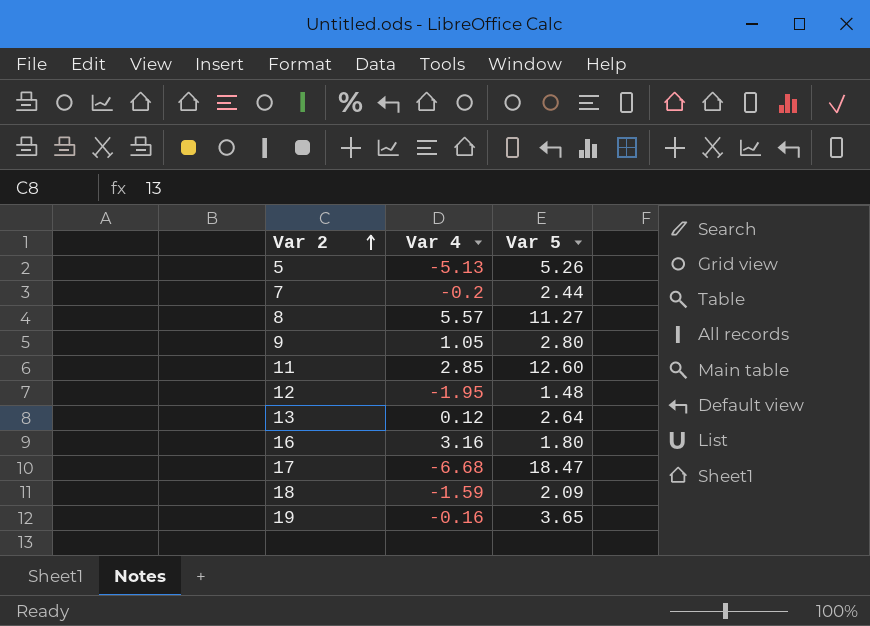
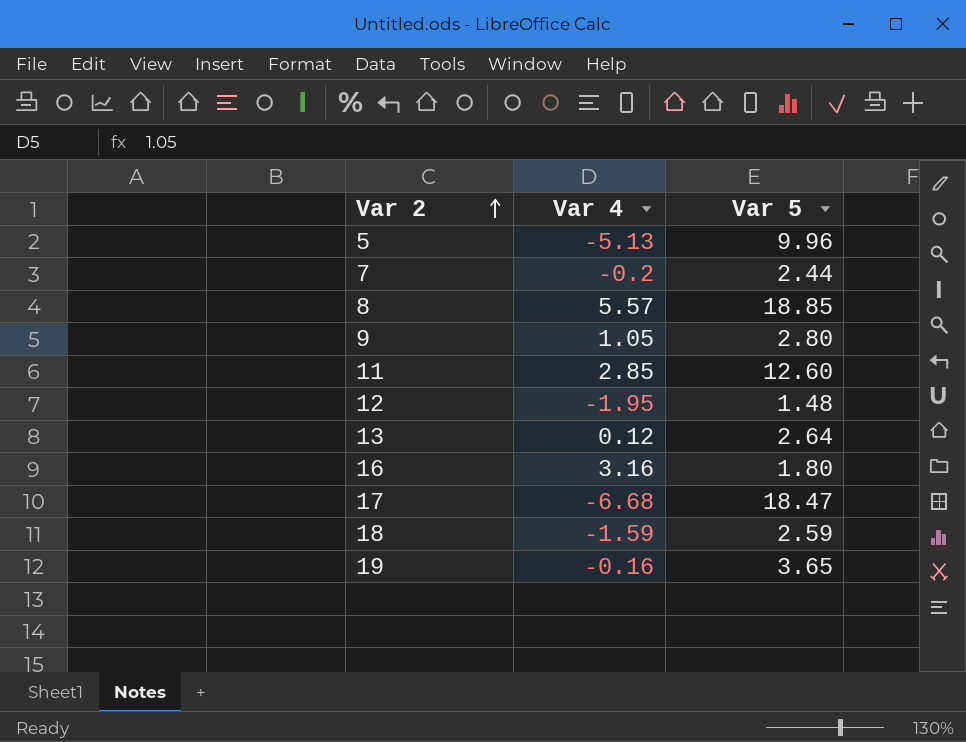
5 | Var 5: 5.26 -> 9.96
8 | Var 5: 11.27 -> 18.85
18 | Var 5: 2.09 -> 2.59

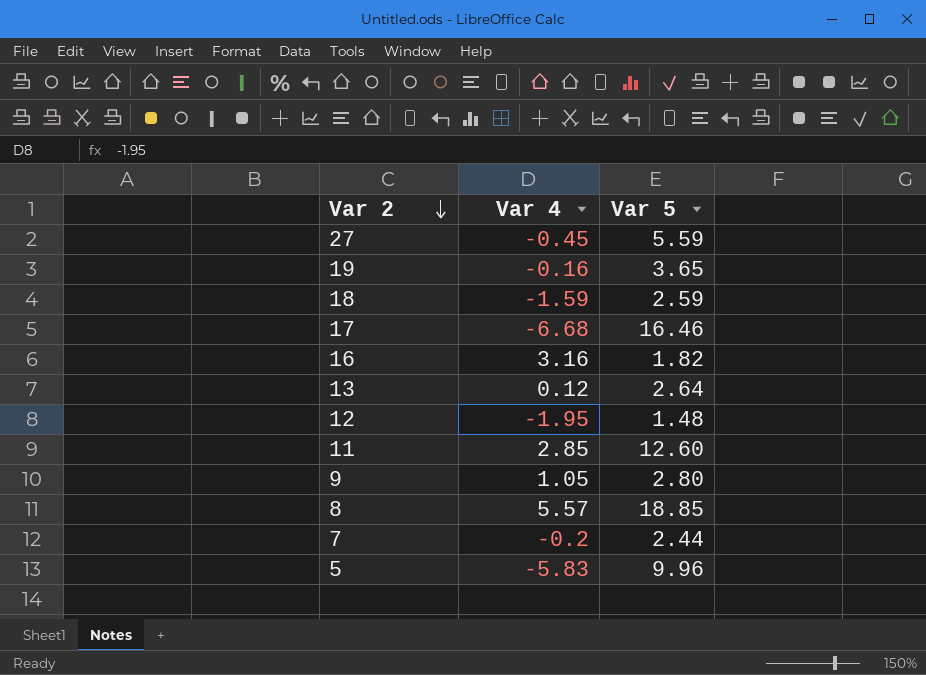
row order: Var 2 ascending -> Var 2 descending
row 27: none -> -0.45 | 5.59
17 | Var 5: 18.47 -> 16.46
16 | Var 5: 1.80 -> 1.82
5 | Var 4: -5.13 -> -5.83

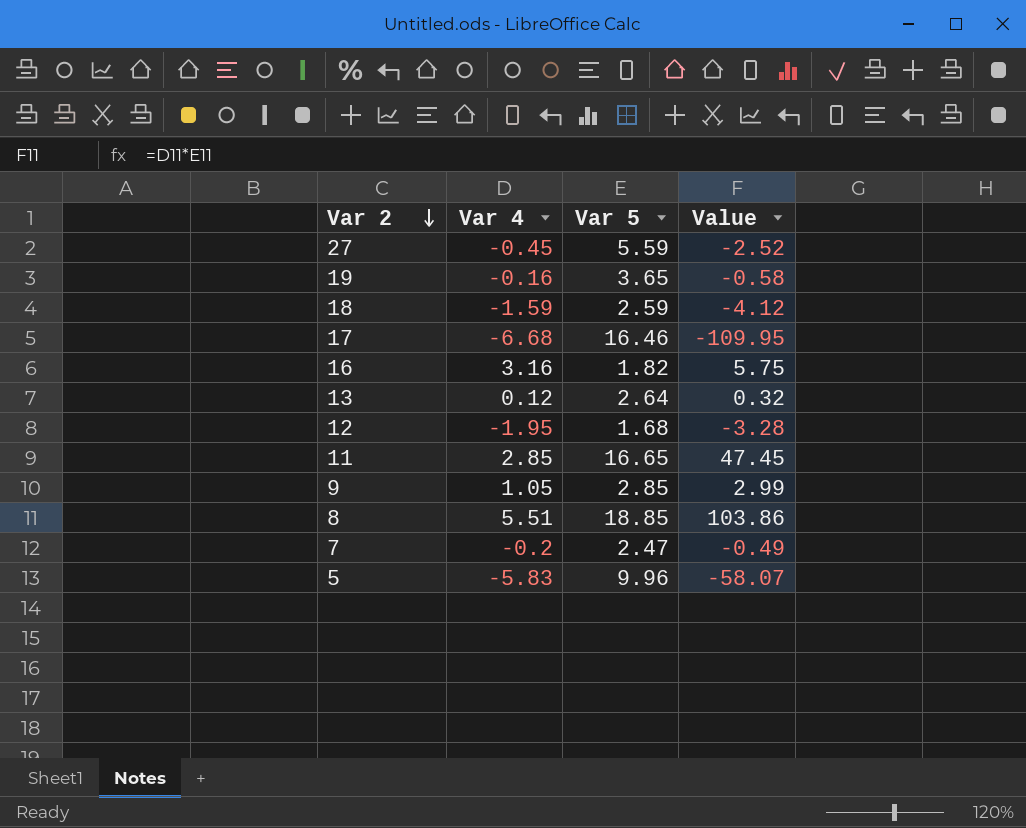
column Value | formula: none -> [Var 4] * [Var 5]
12 | Var 5: 1.48 -> 1.68
11 | Var 5: 12.60 -> 16.65
9 | Var 5: 2.80 -> 2.85
8 | Var 4: 5.57 -> 5.51
7 | Var 5: 2.44 -> 2.47

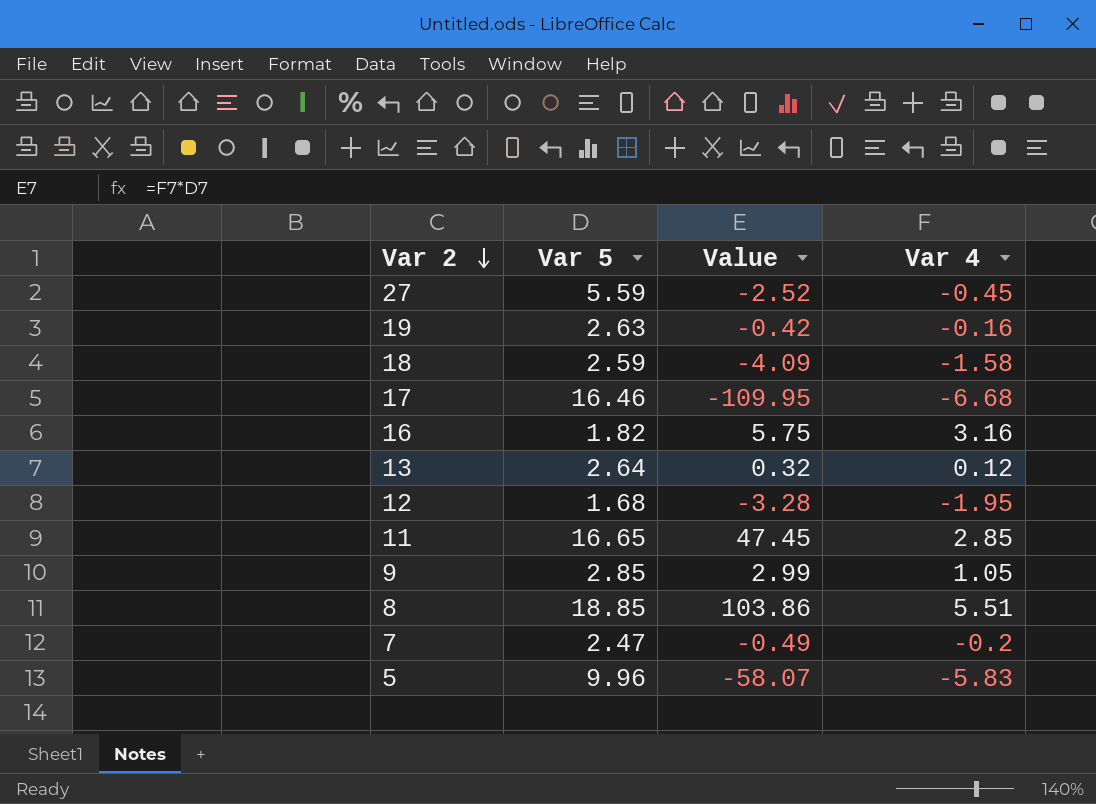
column Var 4 | position: 2 -> 4
19 | Var 5: 3.65 -> 2.63
19 | Value: -0.58 -> -0.42
18 | Value: -4.12 -> -4.09
18 | Var 4: -1.59 -> -1.58

